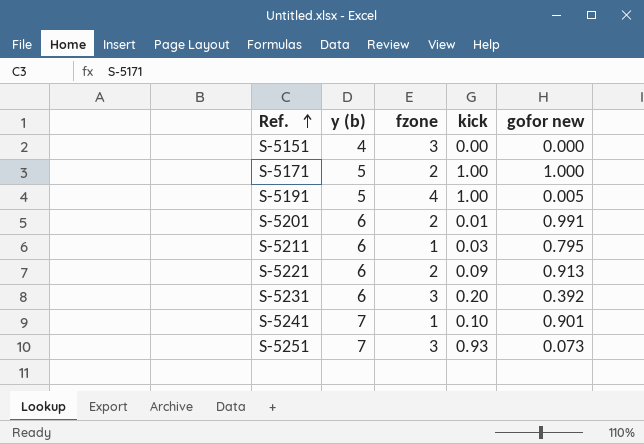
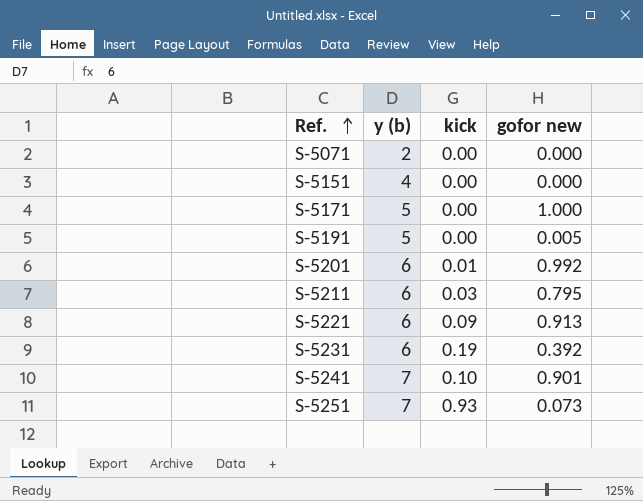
column fzone | position: 3 -> none
row S-5071: none -> 2 | 0.00 | 0.000
S-5171 | kick: 1.00 -> 0.00
S-5191 | kick: 1.00 -> 0.00
S-5201 | gofor new: 0.991 -> 0.992
S-5231 | kick: 0.20 -> 0.19

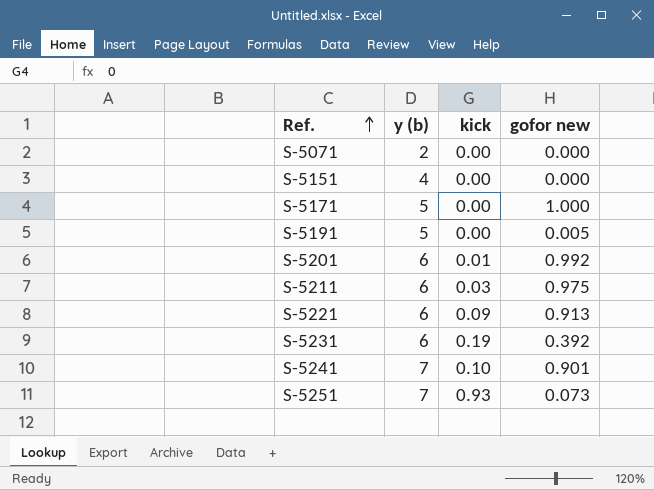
S-5211 | gofor new: 0.795 -> 0.975

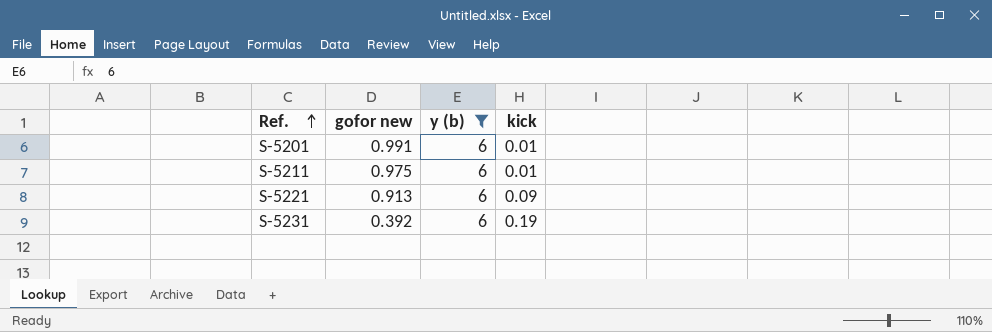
filter: none -> y (b) = 6
column gofor new | position: 4 -> 2
S-5201 | gofor new: 0.992 -> 0.991
S-5211 | kick: 0.03 -> 0.01

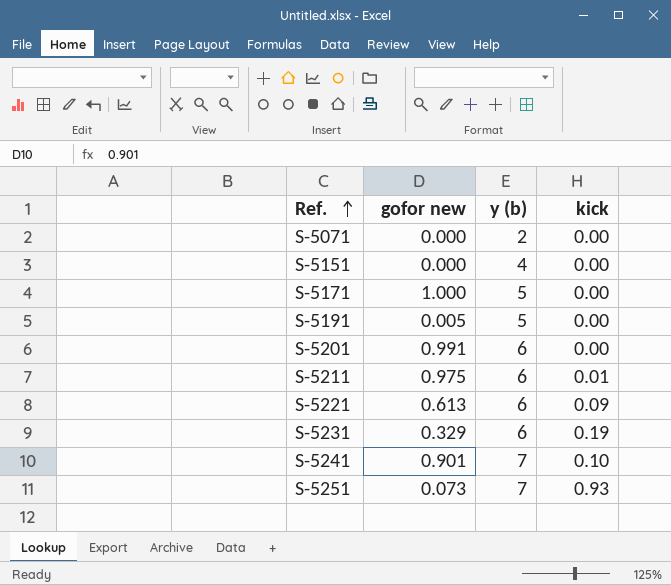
filter: y (b) = 6 -> none
S-5201 | kick: 0.01 -> 0.00
S-5221 | gofor new: 0.913 -> 0.613
S-5231 | gofor new: 0.392 -> 0.329

